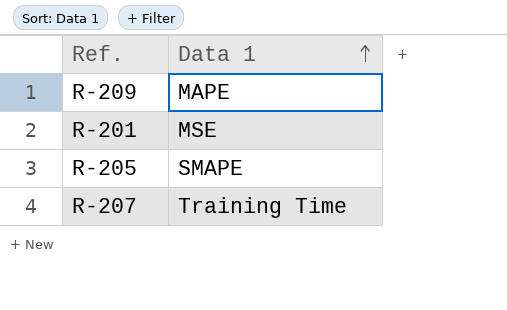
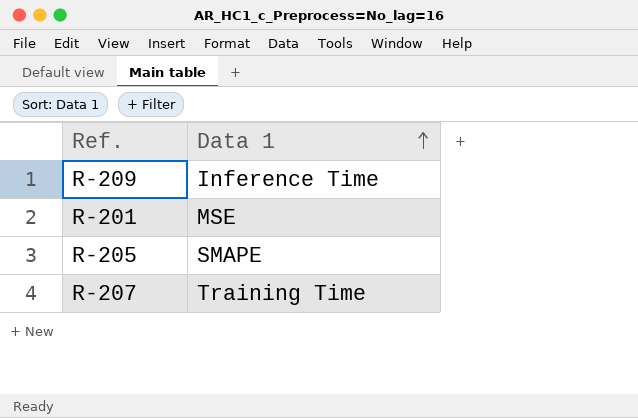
R-209 | Data 1: MAPE -> Inference Time

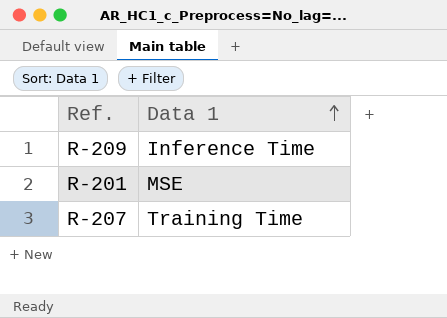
row R-205: SMAPE -> none

